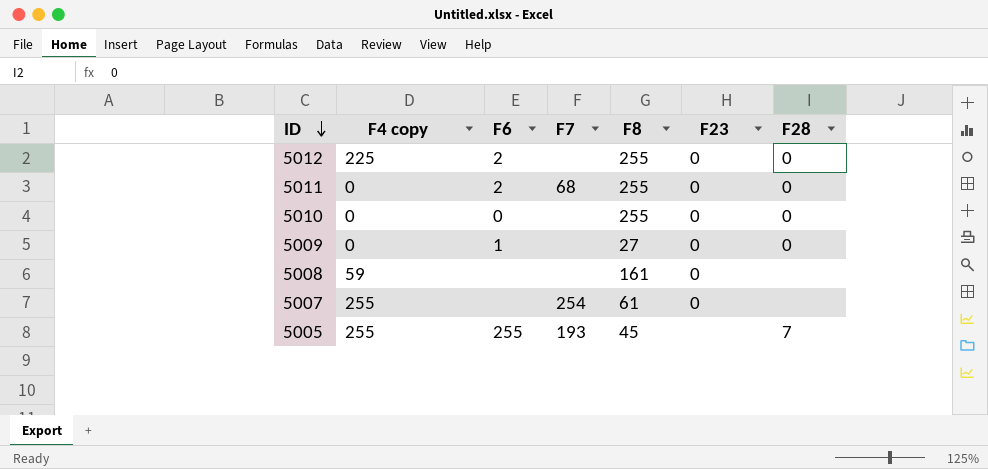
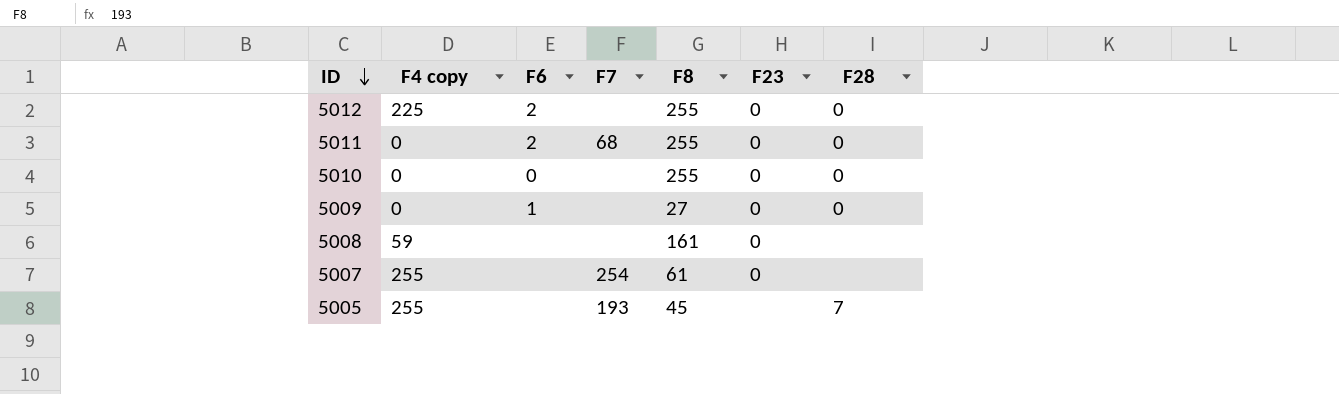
5005 | F6: 255 -> none

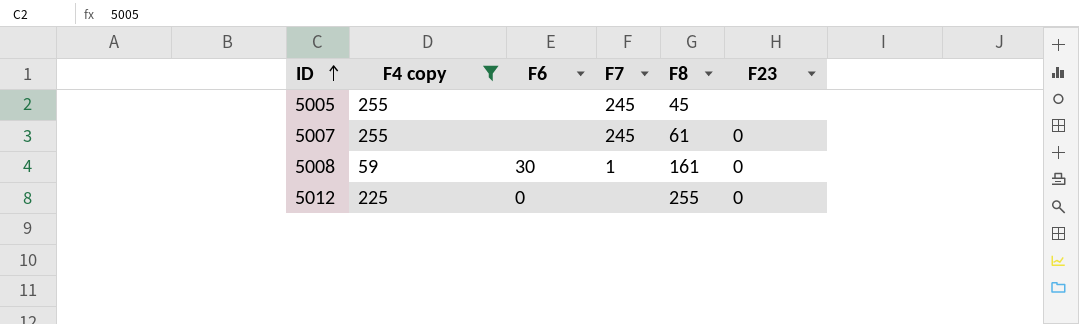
filter: none -> F4 copy != 0
row order: ID descending -> ID ascending
column F28 | position: 7 -> none
5005 | F7: 193 -> 245
5007 | F7: 254 -> 245
5008 | F6: none -> 30
5008 | F7: none -> 1
5012 | F6: 2 -> 0

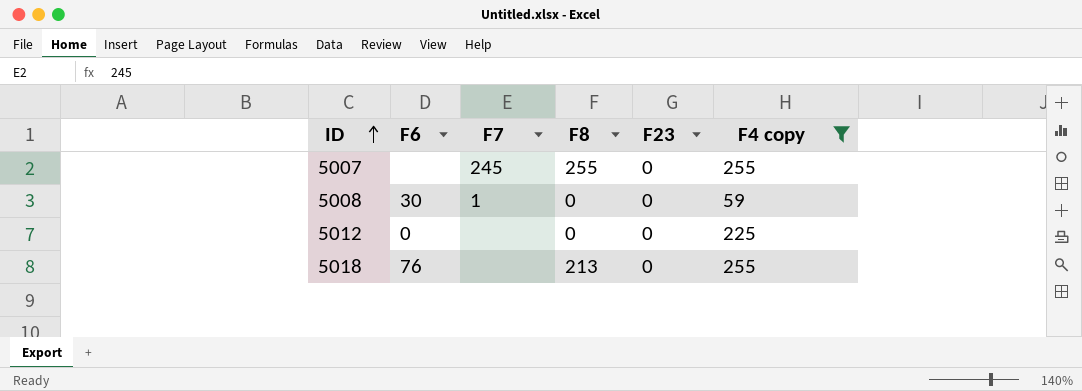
column F4 copy | position: 2 -> 6
row 5005: 255 | none | 245 | 45 | none -> none
5007 | F8: 61 -> 255
5008 | F8: 161 -> 0
5012 | F8: 255 -> 0
row 5018: none -> 76 | none | 213 | 0 | 255

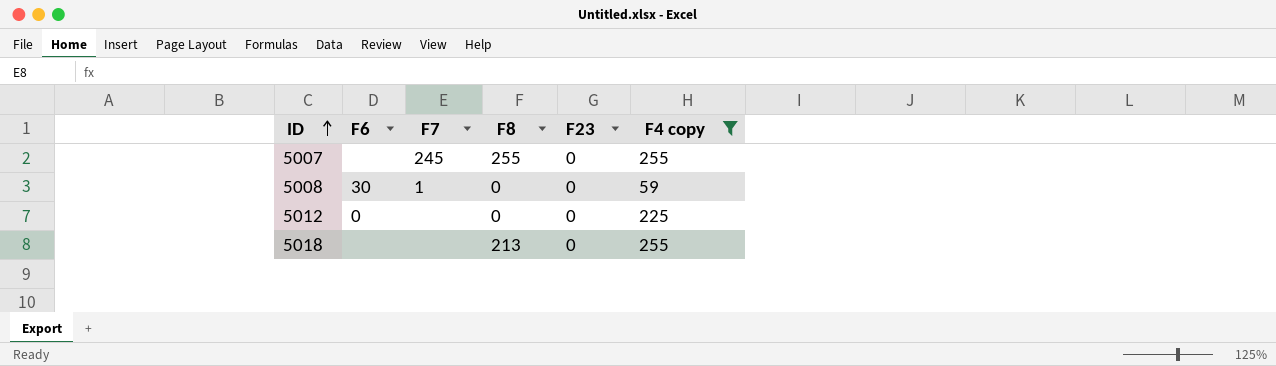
5018 | F6: 76 -> none

